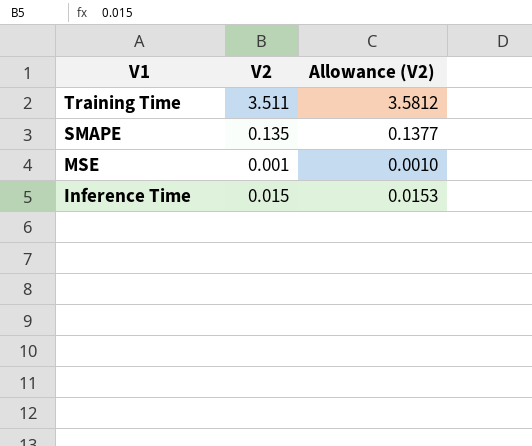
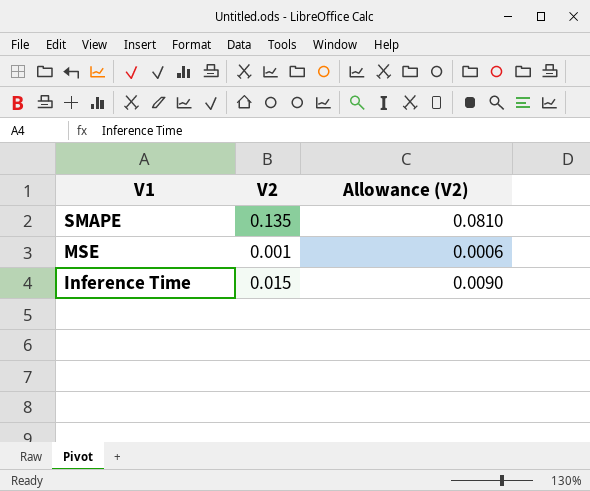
column Allowance (V2) | formula: [V2] * 1.02 -> [V2] * 0.6
row Training Time: 3.511 | 3.5812 -> none

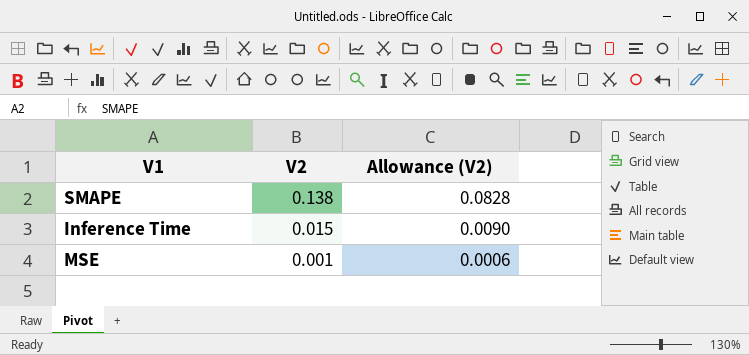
row order: V1 descending -> V2 descending
SMAPE | V2: 0.135 -> 0.138
SMAPE | Allowance (V2): 0.0810 -> 0.0828

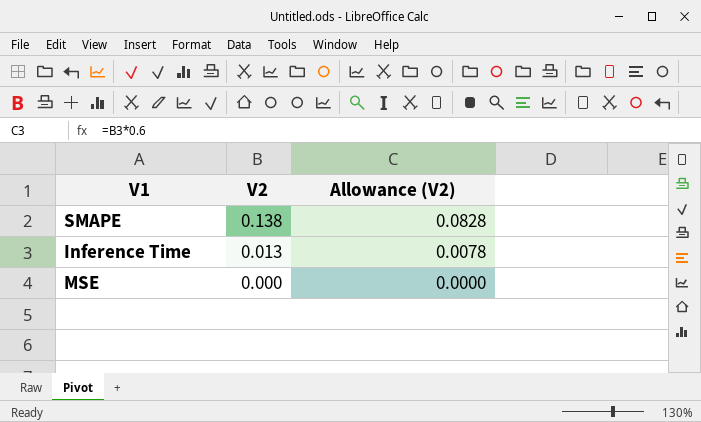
Inference Time | V2: 0.015 -> 0.013
Inference Time | Allowance (V2): 0.0090 -> 0.0078
MSE | V2: 0.001 -> 0.000
MSE | Allowance (V2): 0.0006 -> 0.0000

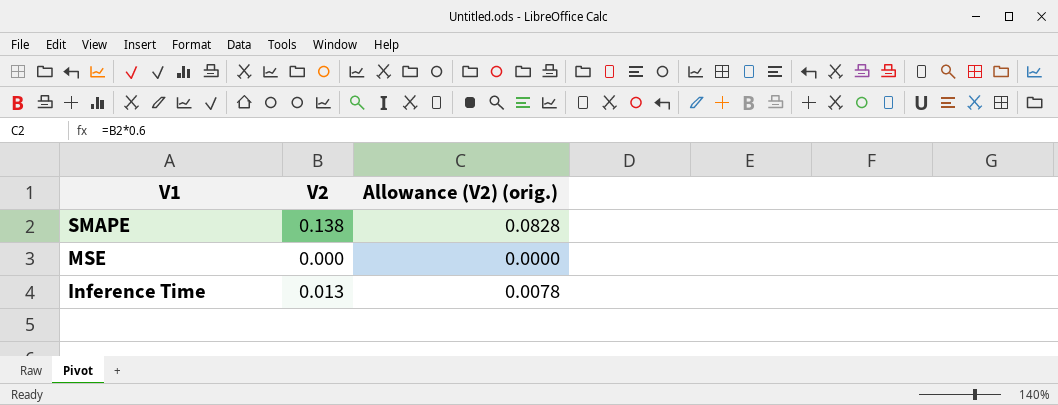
row order: V2 descending -> V1 descending
column name: Allowance (V2) -> Allowance (V2) (orig.)

